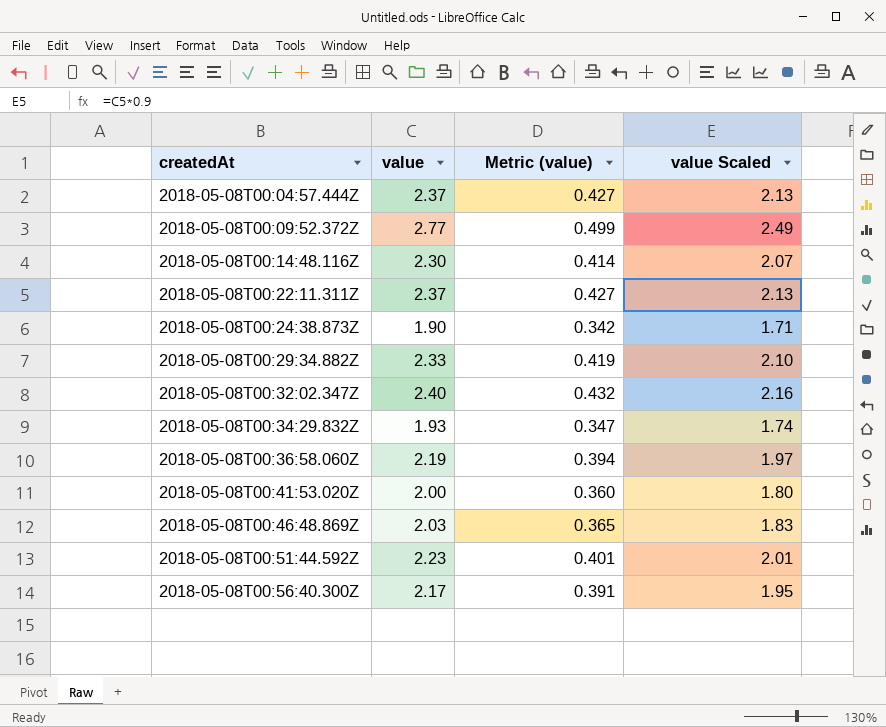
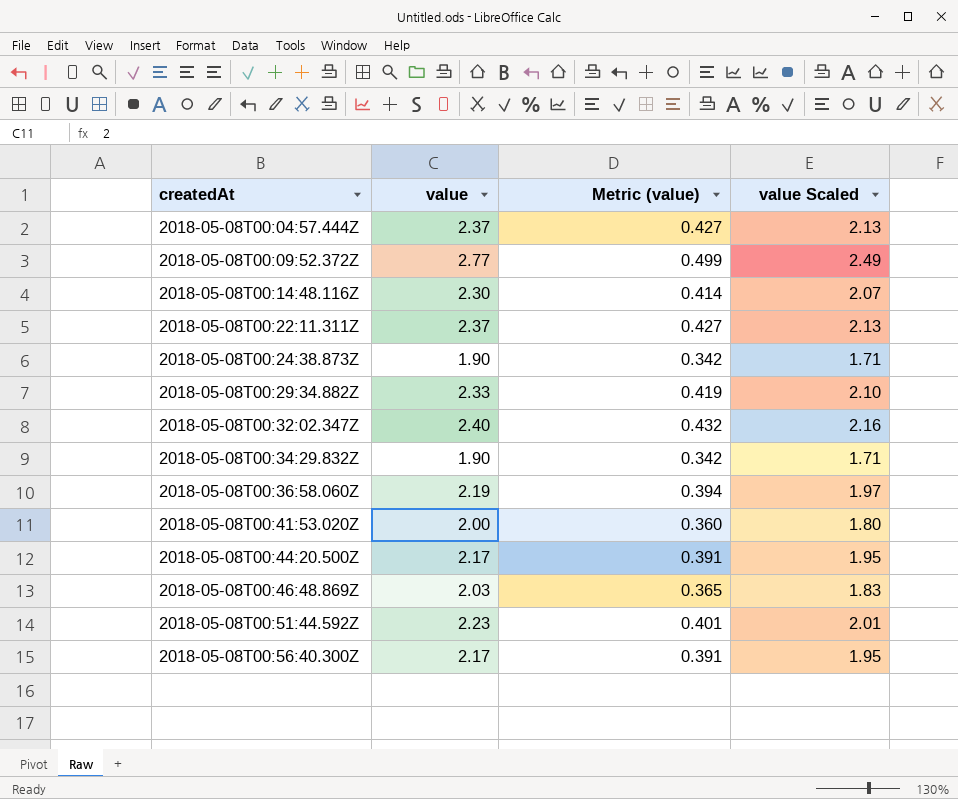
2018-05-08T00:34:29.832Z | value: 1.93 -> 1.90
2018-05-08T00:34:29.832Z | Metric (value): 0.347 -> 0.342
2018-05-08T00:34:29.832Z | value Scaled: 1.74 -> 1.71
row 2018-05-08T00:44:20.500Z: none -> 2.17 | 0.391 | 1.95

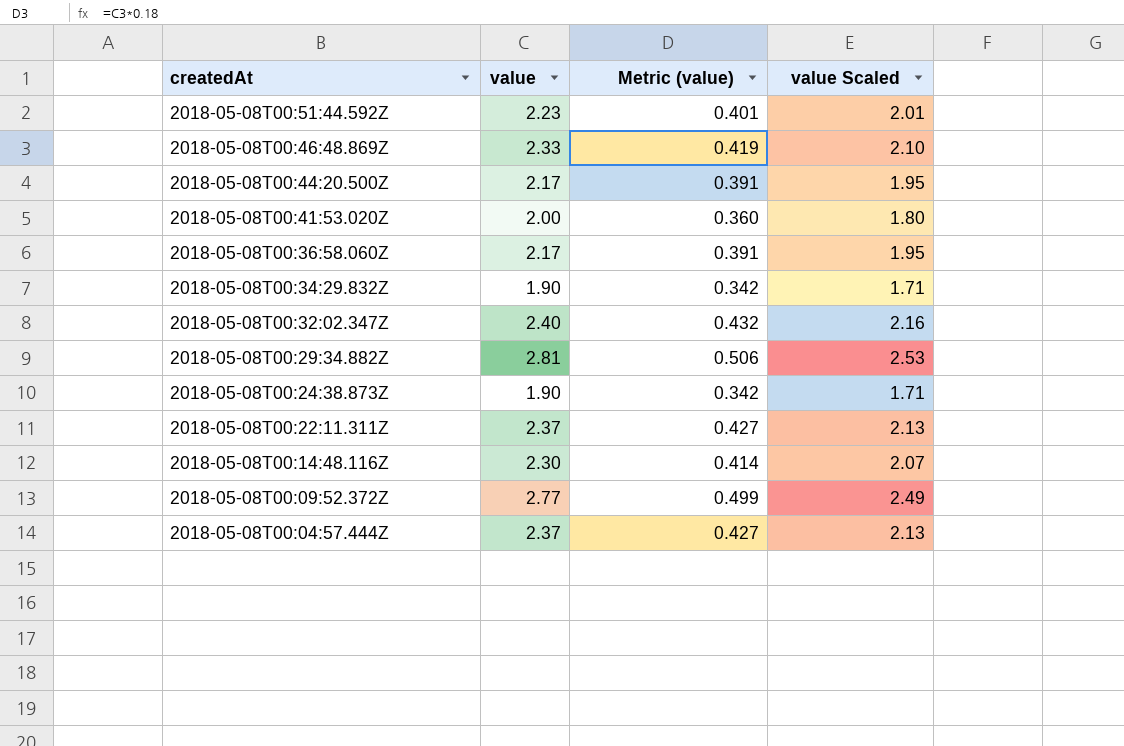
row order: createdAt ascending -> createdAt descending
row 2018-05-08T00:56:40.300Z: 2.17 | 0.391 | 1.95 -> none
2018-05-08T00:46:48.869Z | value: 2.03 -> 2.33
2018-05-08T00:46:48.869Z | Metric (value): 0.365 -> 0.419
2018-05-08T00:46:48.869Z | value Scaled: 1.83 -> 2.10
2018-05-08T00:36:58.060Z | value: 2.19 -> 2.17
2018-05-08T00:36:58.060Z | Metric (value): 0.394 -> 0.391
2018-05-08T00:36:58.060Z | value Scaled: 1.97 -> 1.95
2018-05-08T00:29:34.882Z | value: 2.33 -> 2.81
2018-05-08T00:29:34.882Z | Metric (value): 0.419 -> 0.506
2018-05-08T00:29:34.882Z | value Scaled: 2.10 -> 2.53

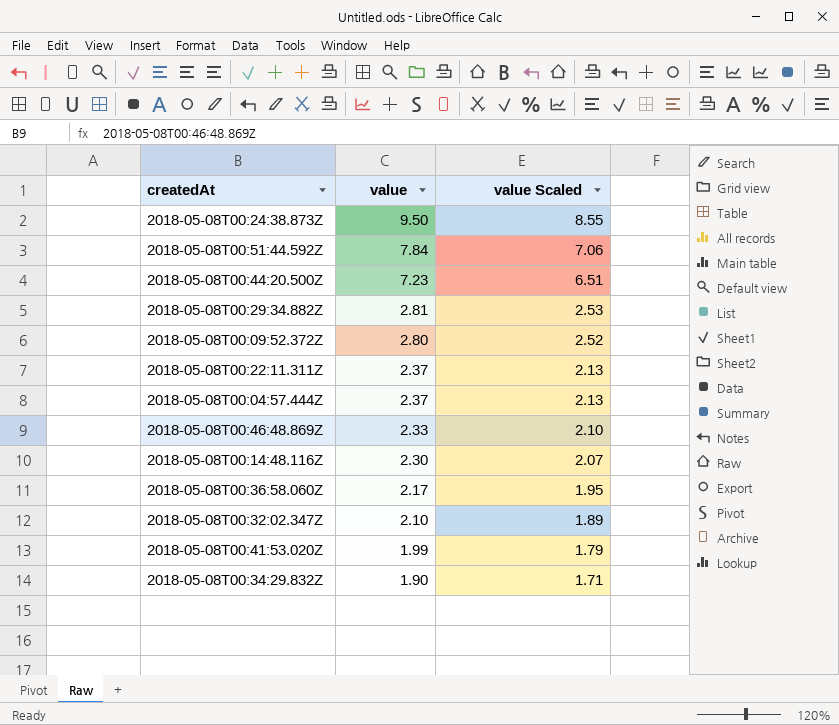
row order: createdAt descending -> value descending
column Metric (value) | formula: [value] * 0.18 -> none
2018-05-08T00:24:38.873Z | value: 1.90 -> 9.50
2018-05-08T00:24:38.873Z | value Scaled: 1.71 -> 8.55
2018-05-08T00:51:44.592Z | value: 2.23 -> 7.84
2018-05-08T00:51:44.592Z | value Scaled: 2.01 -> 7.06
2018-05-08T00:44:20.500Z | value: 2.17 -> 7.23
2018-05-08T00:44:20.500Z | value Scaled: 1.95 -> 6.51
2018-05-08T00:09:52.372Z | value: 2.77 -> 2.80
2018-05-08T00:09:52.372Z | value Scaled: 2.49 -> 2.52
2018-05-08T00:32:02.347Z | value: 2.40 -> 2.10
2018-05-08T00:32:02.347Z | value Scaled: 2.16 -> 1.89
2018-05-08T00:41:53.020Z | value: 2.00 -> 1.99
2018-05-08T00:41:53.020Z | value Scaled: 1.80 -> 1.79

